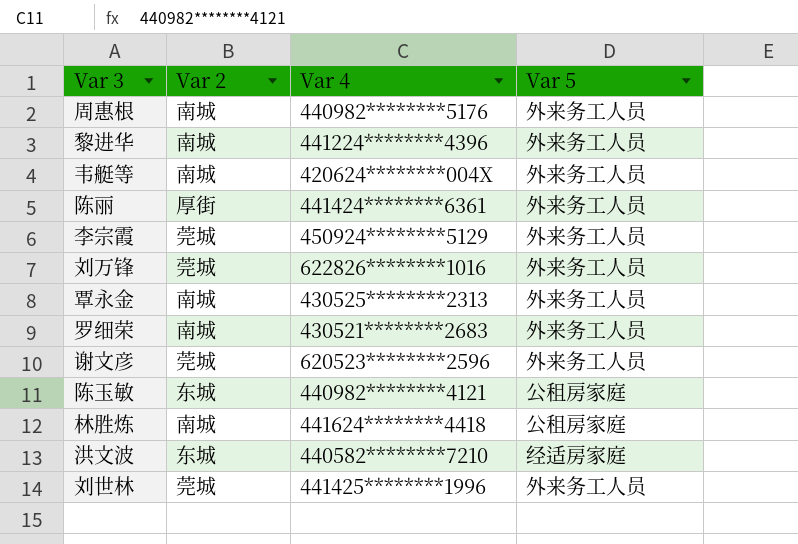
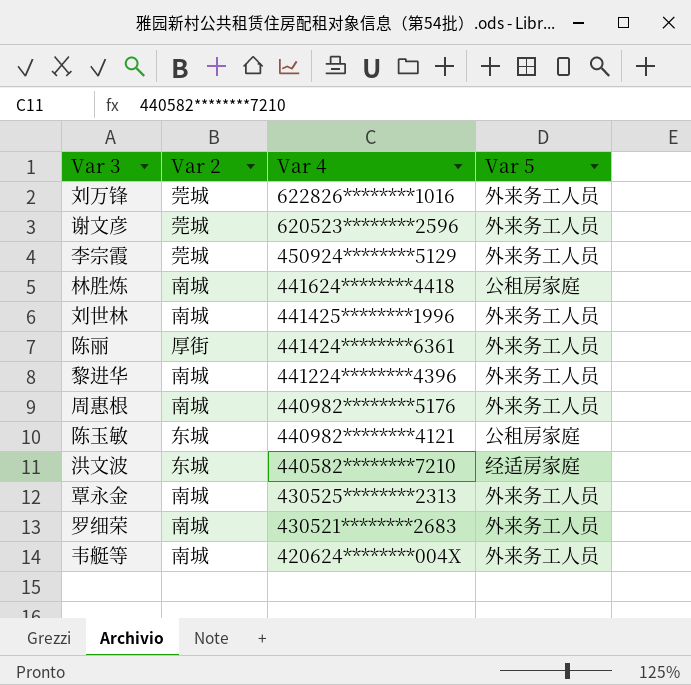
row order: none -> Var 4 descending
刘世林 | Var 2: 莞城 -> 南城

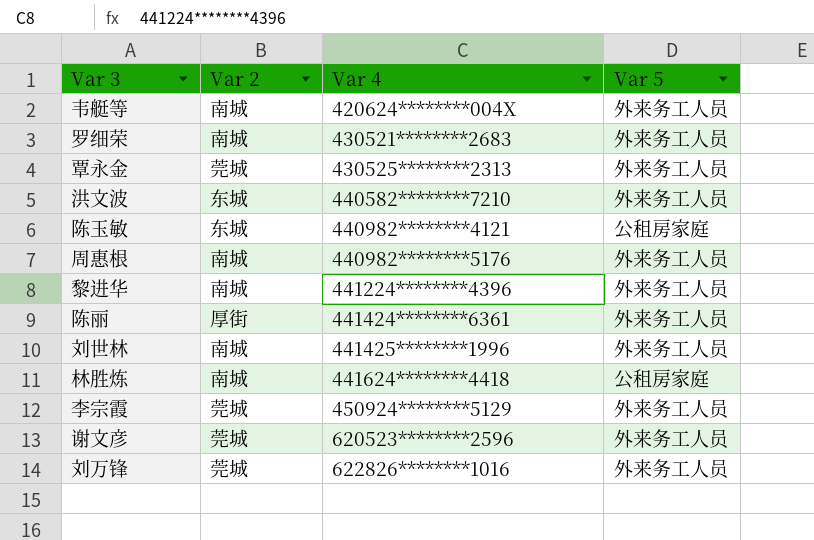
row order: Var 4 descending -> Var 4 ascending
覃永金 | Var 2: 南城 -> 莞城
洪文波 | Var 5: 经适房家庭 -> 外来务工人员

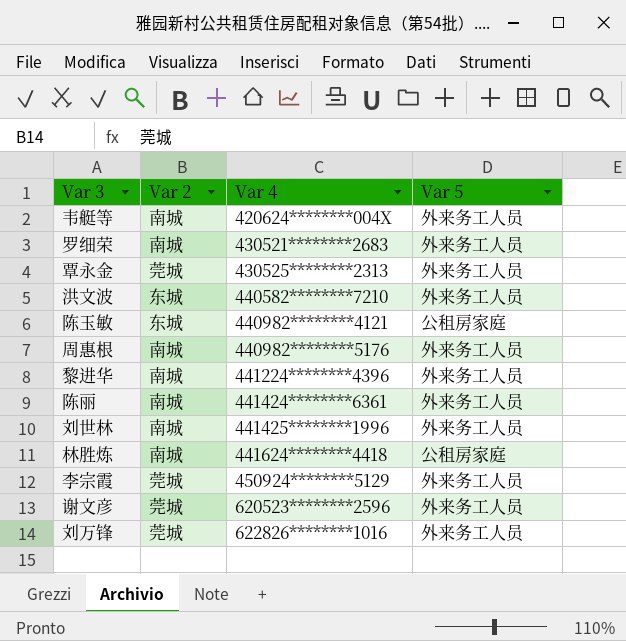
陈丽 | Var 2: 厚街 -> 南城

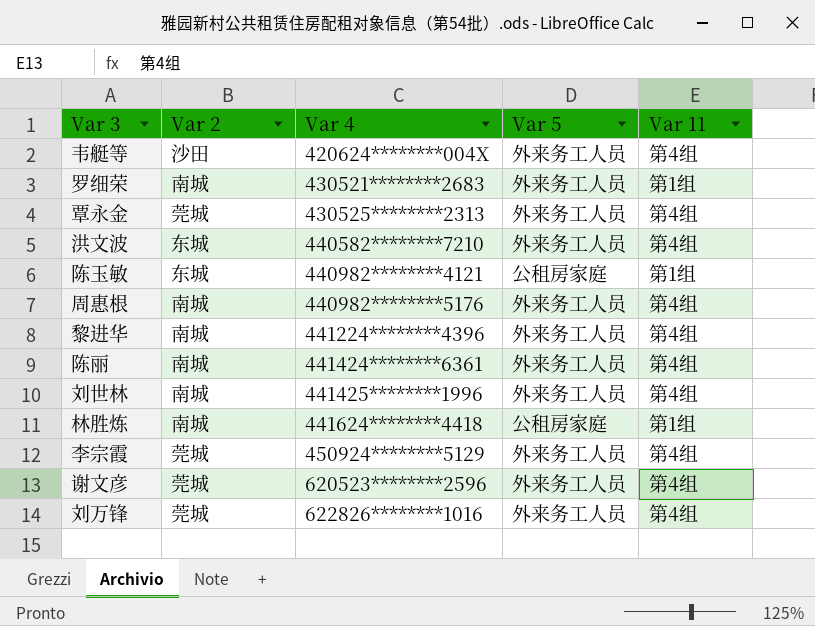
column Var 11 | position: none -> 5
韦艇等 | Var 2: 南城 -> 沙田

